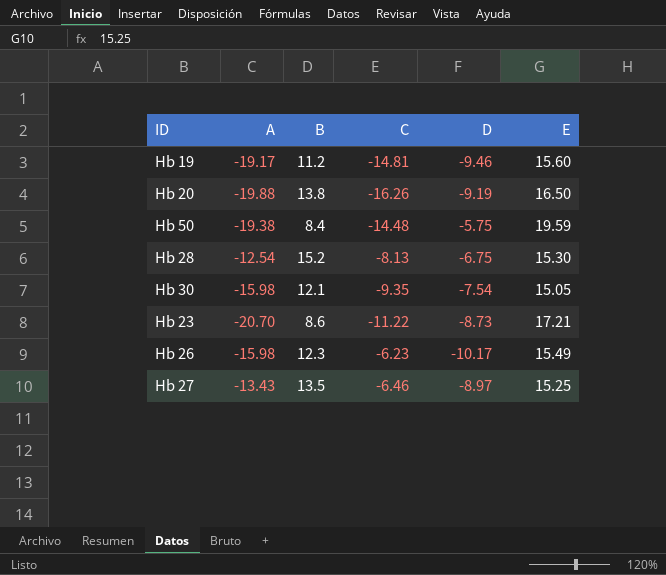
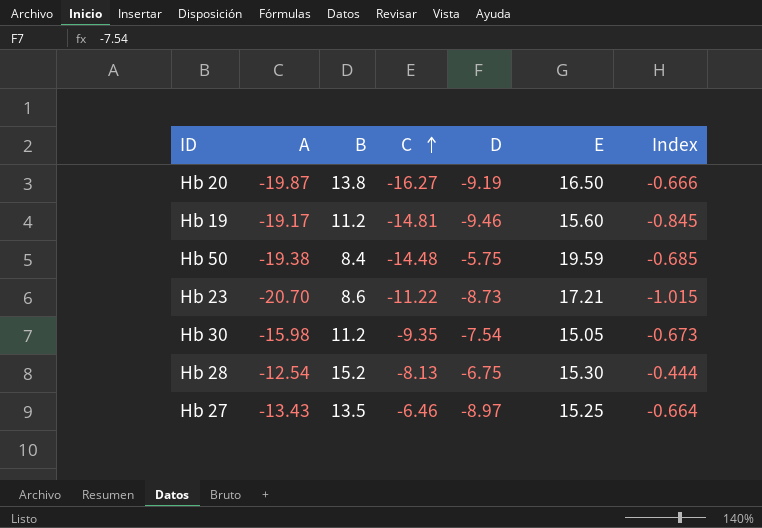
row order: none -> C ascending
column Index | formula: none -> [D] / [B]
row Hb 26: -15.98 | 12.3 | -6.23 | -10.17 | 15.49 -> none
Hb 20 | A: -19.88 -> -19.87
Hb 20 | C: -16.26 -> -16.27
Hb 30 | B: 12.1 -> 11.2

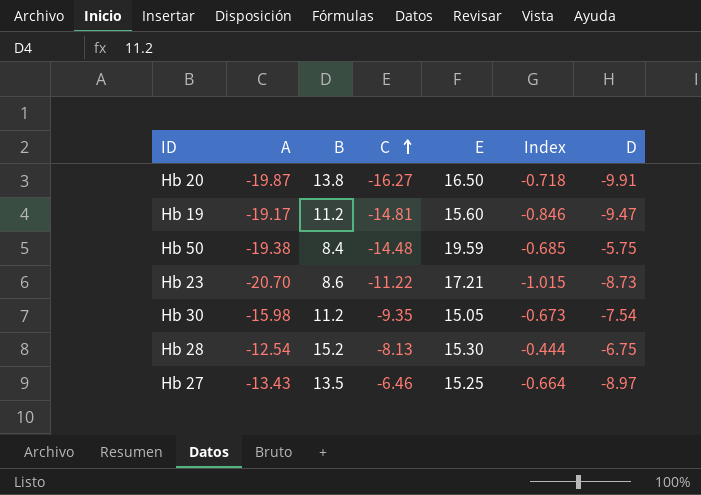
column D | position: 5 -> 7
Hb 20 | Index: -0.666 -> -0.718
Hb 20 | D: -9.19 -> -9.91
Hb 19 | Index: -0.845 -> -0.846
Hb 19 | D: -9.46 -> -9.47

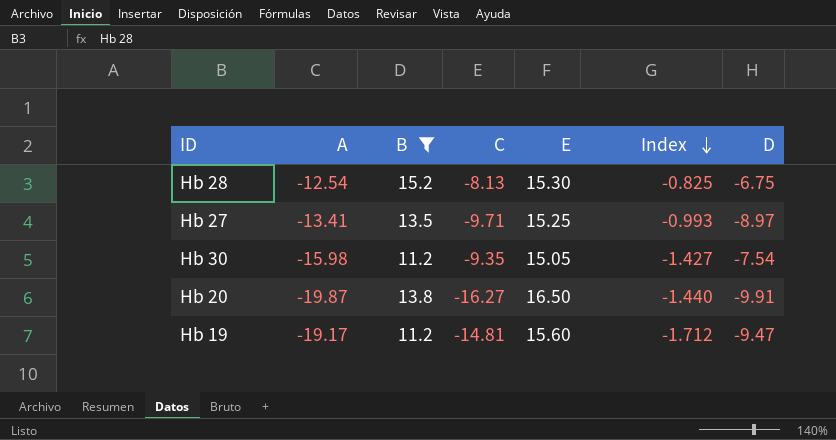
filter: none -> B >= 11.2
row order: C ascending -> Index descending
column Index | formula: [D] / [B] -> [A] / [B]
Hb 27 | A: -13.43 -> -13.41
Hb 27 | C: -6.46 -> -9.71

